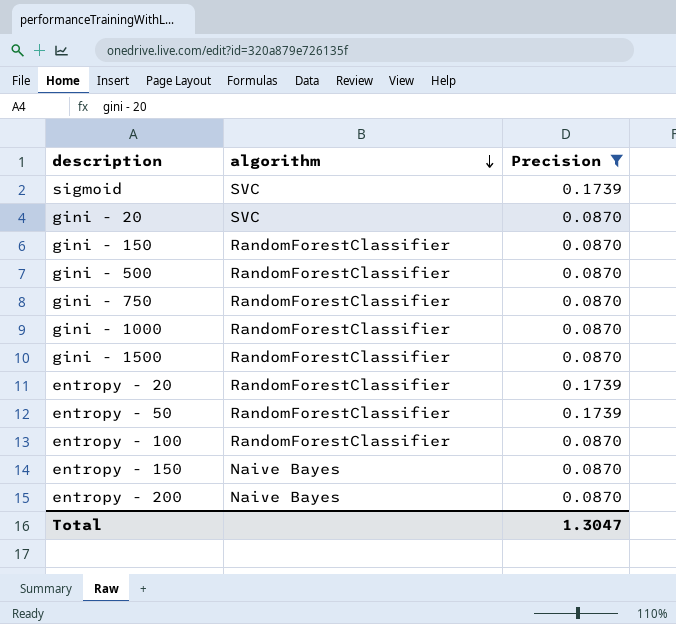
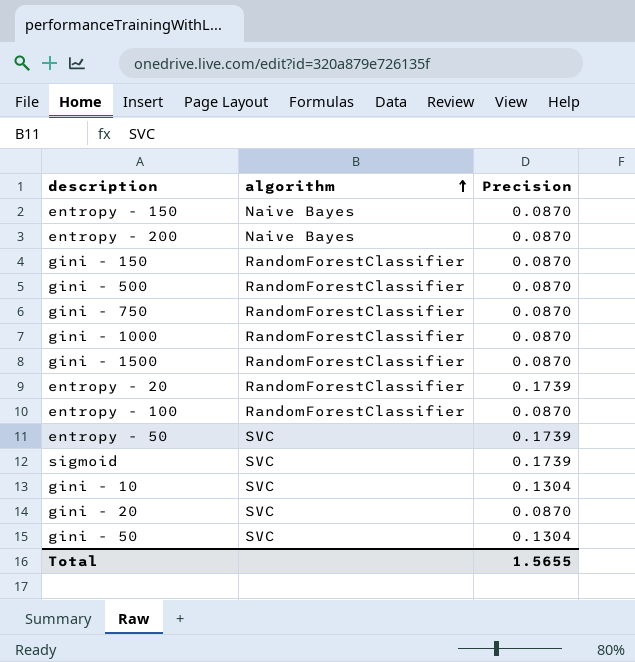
filter: Precision != 0.1304 -> none
row order: algorithm descending -> algorithm ascending
entropy - 50 | algorithm: RandomForestClassifier -> SVC
Total | Precision: 1.3047 -> 1.5655

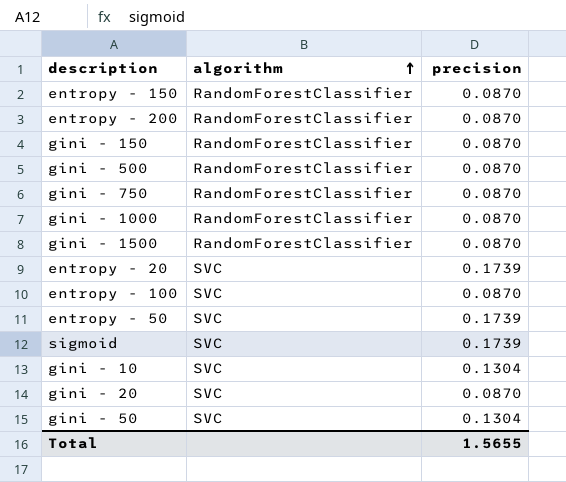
column name: Precision -> precision
entropy - 150 | algorithm: Naive Bayes -> RandomForestClassifier
entropy - 200 | algorithm: Naive Bayes -> RandomForestClassifier
entropy - 20 | algorithm: RandomForestClassifier -> SVC
entropy - 100 | algorithm: RandomForestClassifier -> SVC

